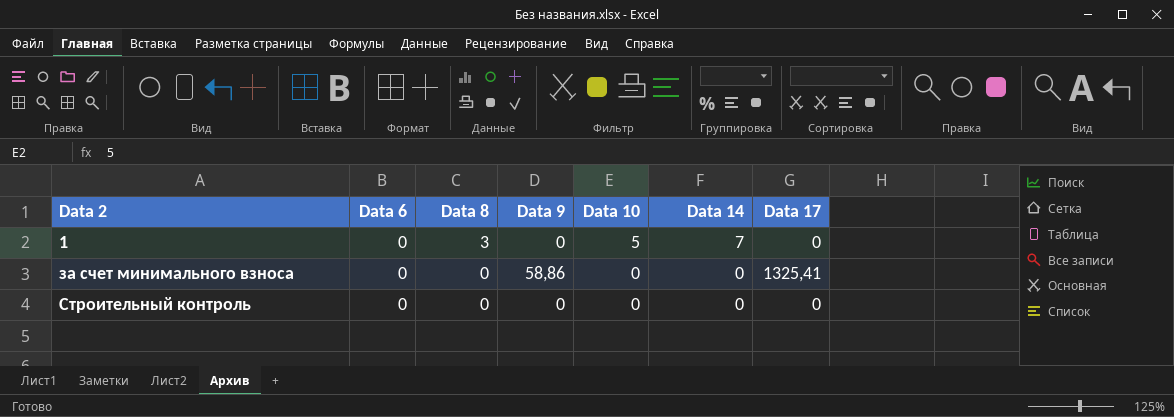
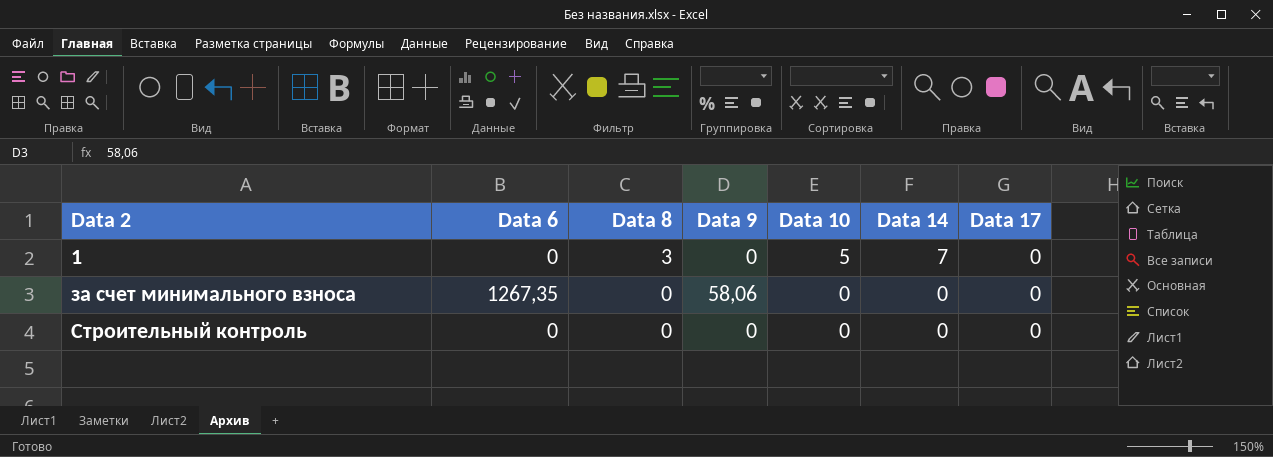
за счет минимального взноса | Data 6: 0 -> 1267,35
за счет минимального взноса | Data 9: 58,86 -> 58,06
за счет минимального взноса | Data 17: 1325,41 -> 0

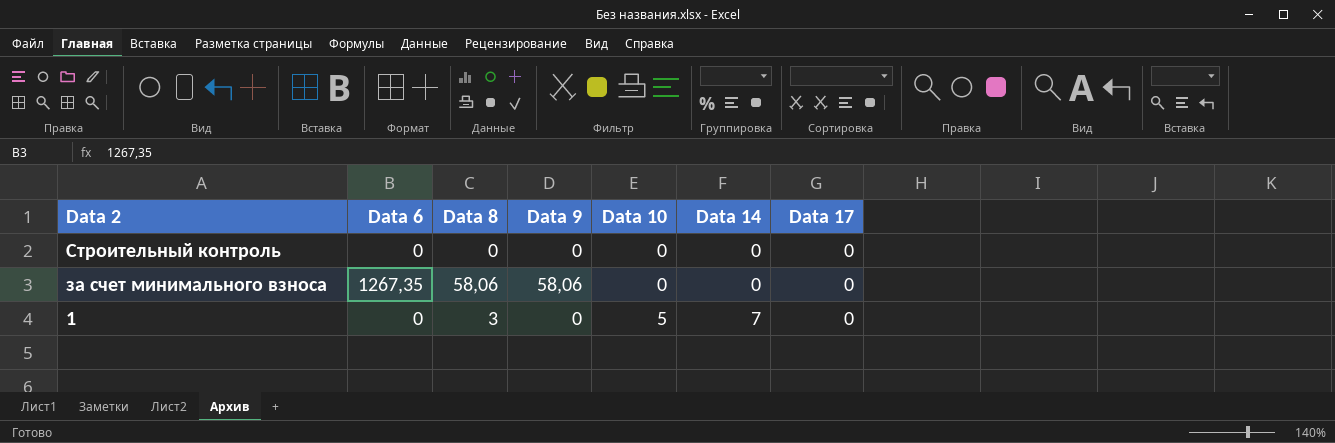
row order: Data 2 ascending -> Data 2 descending
за счет минимального взноса | Data 8: 0 -> 58,06

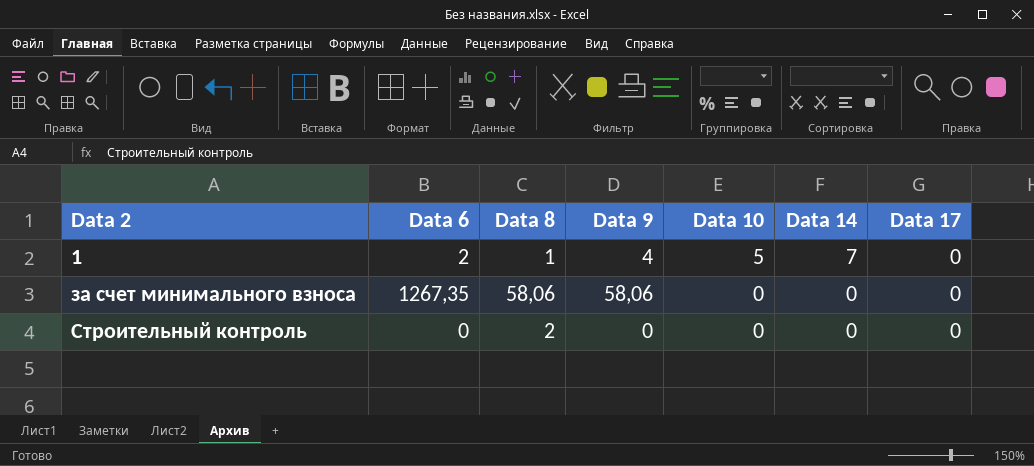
row order: Data 2 descending -> Data 2 ascending
1 | Data 6: 0 -> 2
1 | Data 8: 3 -> 1
1 | Data 9: 0 -> 4
Строительный контроль | Data 8: 0 -> 2

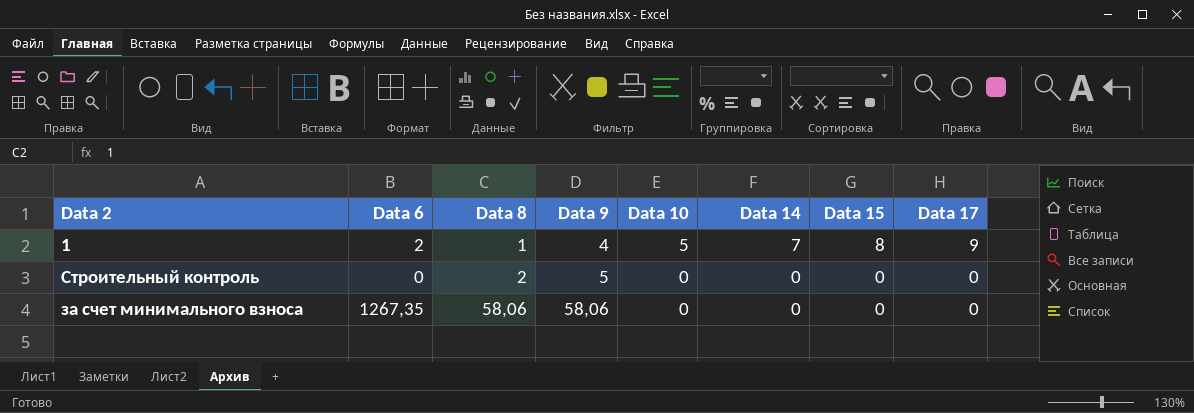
row order: Data 2 ascending -> Data 8 ascending
column Data 15 | position: none -> 7
1 | Data 17: 0 -> 9
Строительный контроль | Data 9: 0 -> 5

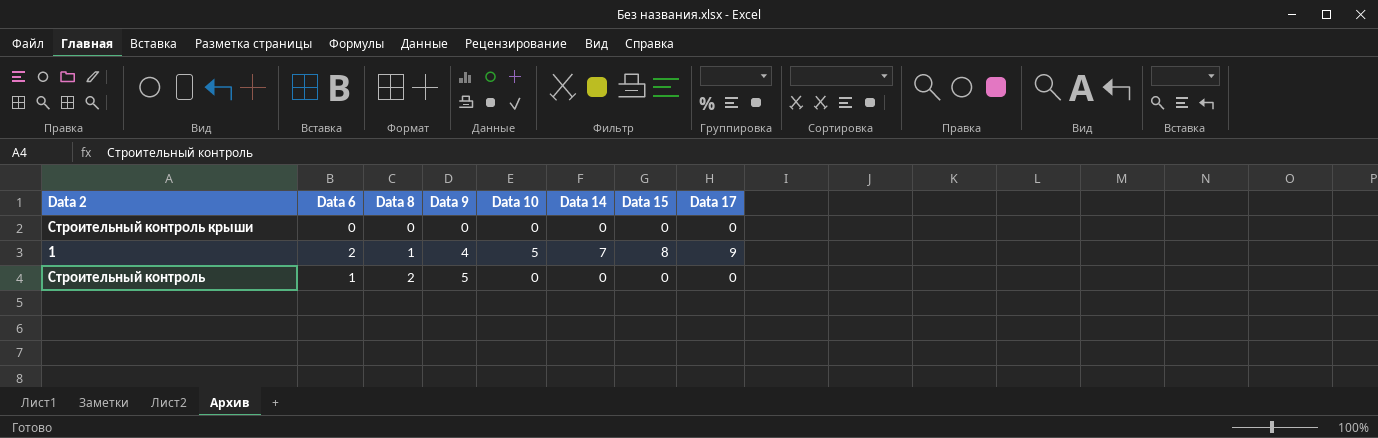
row за счет минимального взноса: 1267,35 | 58,06 | 58,06 | 0 | 0 | 0 | 0 -> none
row Строительный контроль крыши: none -> 0 | 0 | 0 | 0 | 0 | 0 | 0
Строительный контроль | Data 6: 0 -> 1

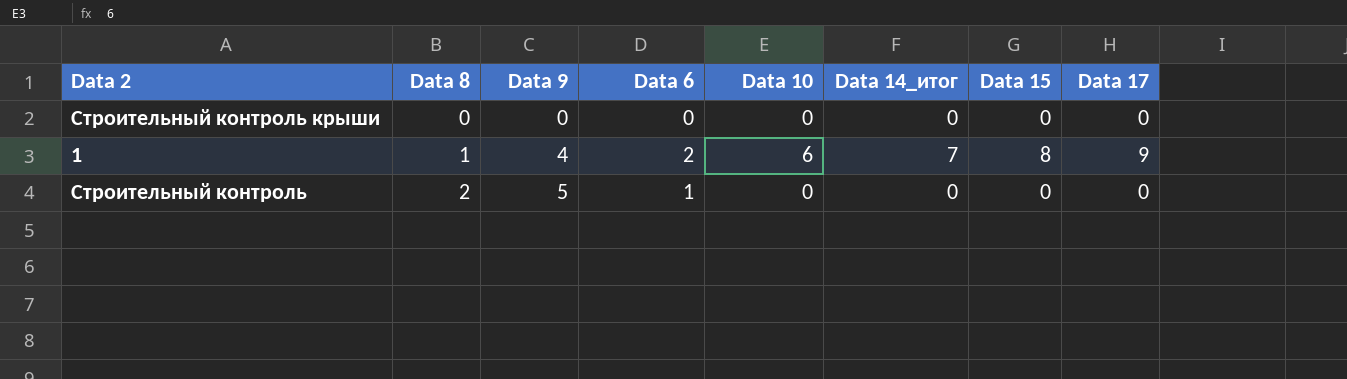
column Data 6 | position: 2 -> 4
column name: Data 14 -> Data 14_итог
1 | Data 10: 5 -> 6

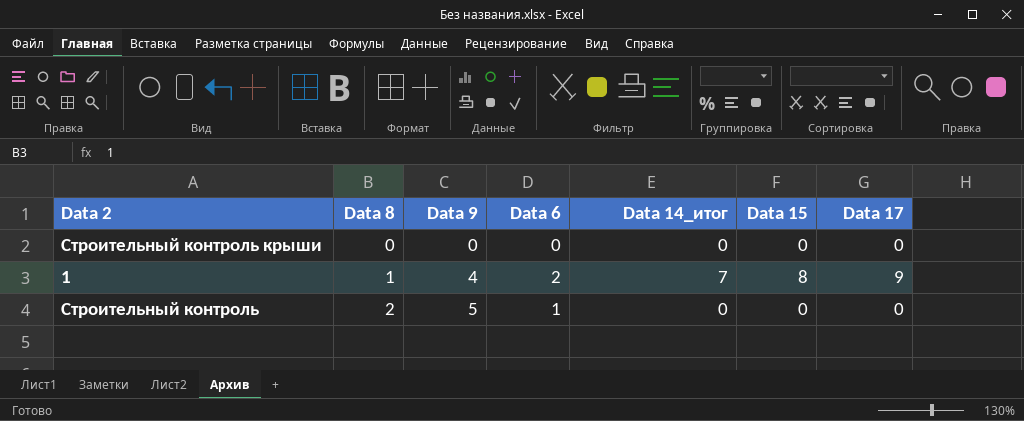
column Data 10 | position: 5 -> none

